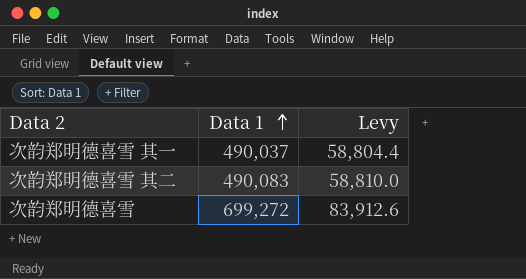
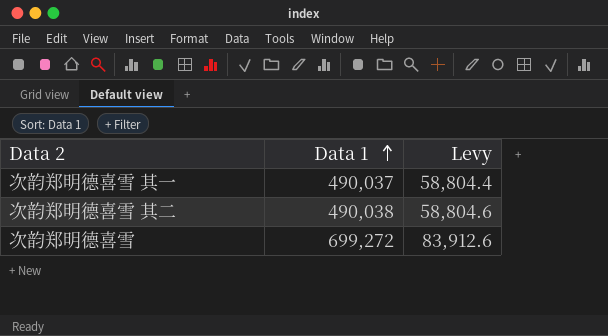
次韵郑明德喜雪 其二 | Data 1: 490,083 -> 490,038
次韵郑明德喜雪 其二 | Levy: 58,810.0 -> 58,804.6

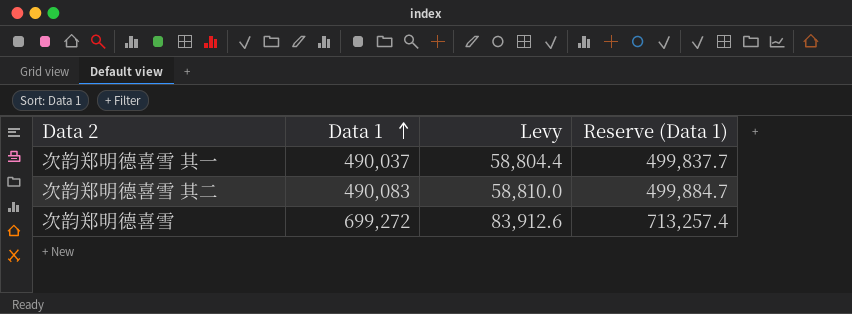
column Reserve (Data 1) | formula: none -> [Data 1] * 1.02
次韵郑明德喜雪 其二 | Data 1: 490,038 -> 490,083
次韵郑明德喜雪 其二 | Levy: 58,804.6 -> 58,810.0

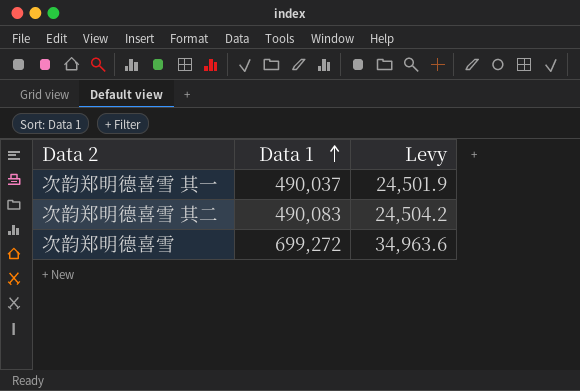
column Reserve (Data 1) | formula: [Data 1] * 1.02 -> none
column Levy | formula: [Data 1] * 0.12 -> [Data 1] * 0.05

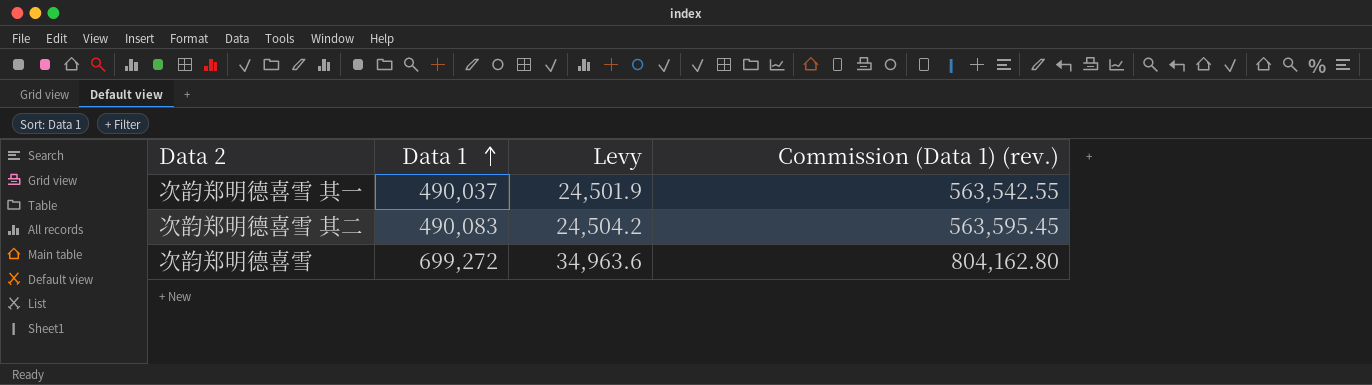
column Commission (Data 1) (rev.) | formula: none -> [Data 1] * 1.15

